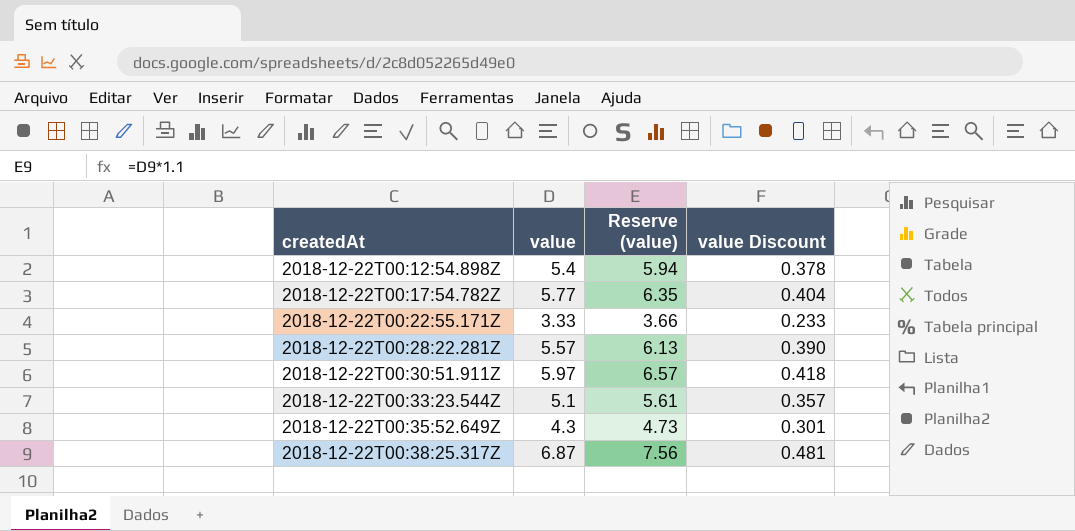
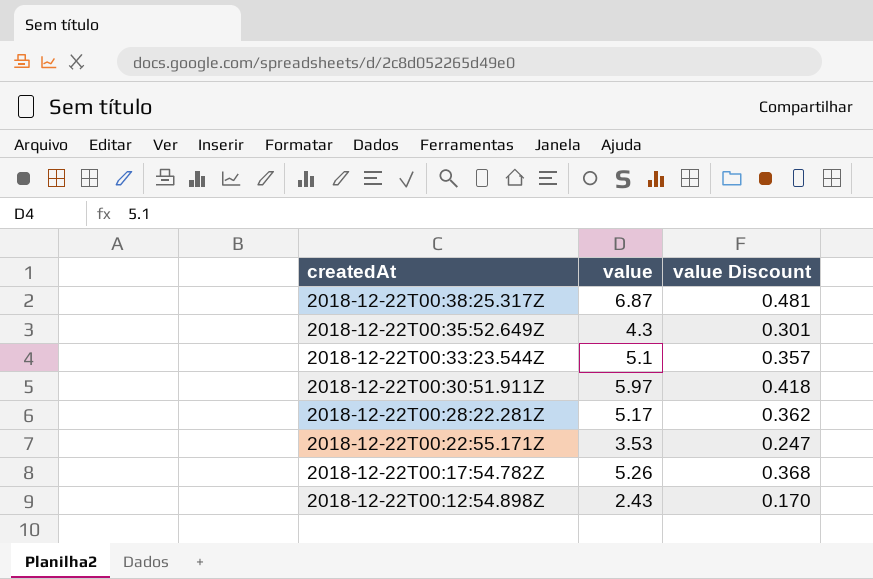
row order: createdAt ascending -> createdAt descending
column Reserve (value) | formula: [value] * 1.1 -> none
2018-12-22T00:28:22.281Z | value: 5.57 -> 5.17
2018-12-22T00:28:22.281Z | value Discount: 0.390 -> 0.362
2018-12-22T00:22:55.171Z | value: 3.33 -> 3.53
2018-12-22T00:22:55.171Z | value Discount: 0.233 -> 0.247
2018-12-22T00:17:54.782Z | value: 5.77 -> 5.26
2018-12-22T00:17:54.782Z | value Discount: 0.404 -> 0.368
2018-12-22T00:12:54.898Z | value: 5.4 -> 2.43
2018-12-22T00:12:54.898Z | value Discount: 0.378 -> 0.170

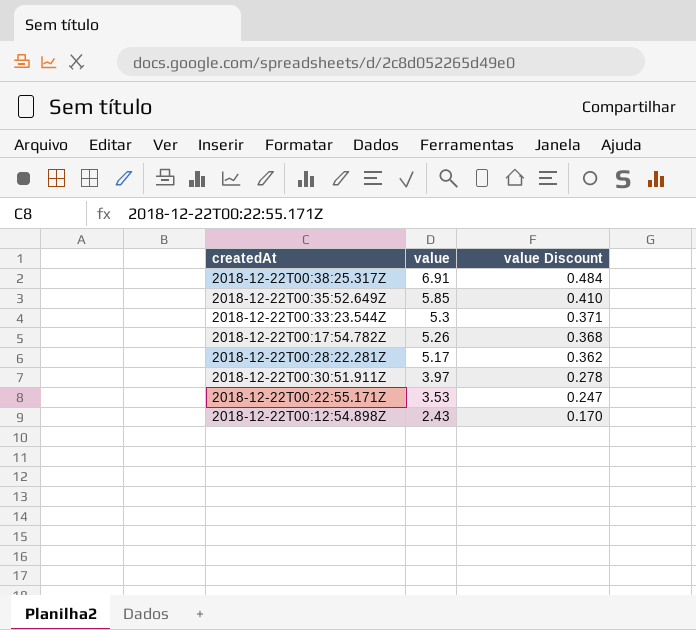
row order: createdAt descending -> value descending
2018-12-22T00:38:25.317Z | value: 6.87 -> 6.91
2018-12-22T00:38:25.317Z | value Discount: 0.481 -> 0.484
2018-12-22T00:35:52.649Z | value: 4.3 -> 5.85
2018-12-22T00:35:52.649Z | value Discount: 0.301 -> 0.410
2018-12-22T00:33:23.544Z | value: 5.1 -> 5.3
2018-12-22T00:33:23.544Z | value Discount: 0.357 -> 0.371
2018-12-22T00:30:51.911Z | value: 5.97 -> 3.97
2018-12-22T00:30:51.911Z | value Discount: 0.418 -> 0.278

